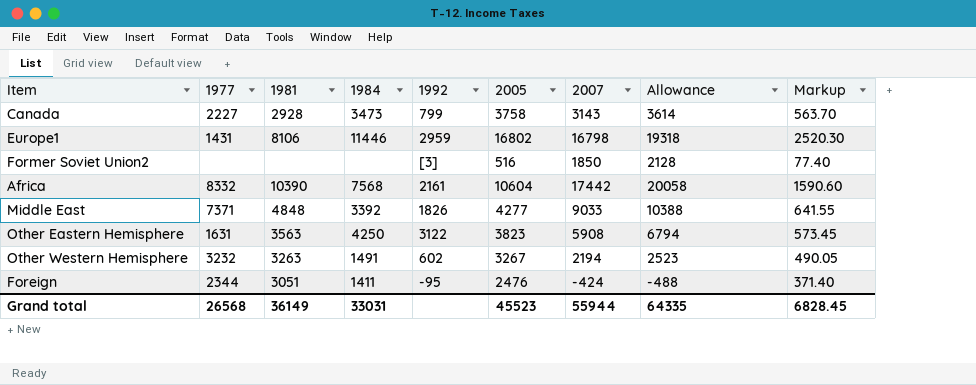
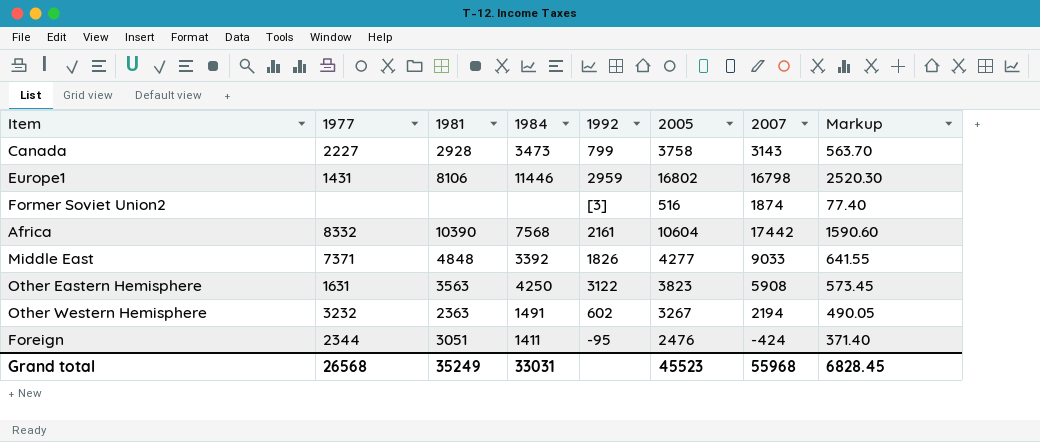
column Allowance | formula: [2007] * 1.15 -> none
Former Soviet Union2 | 2007: 1850 -> 1874
Other Western Hemisphere | 1981: 3263 -> 2363
Grand total | 1981: 36149 -> 35249
Grand total | 2007: 55944 -> 55968

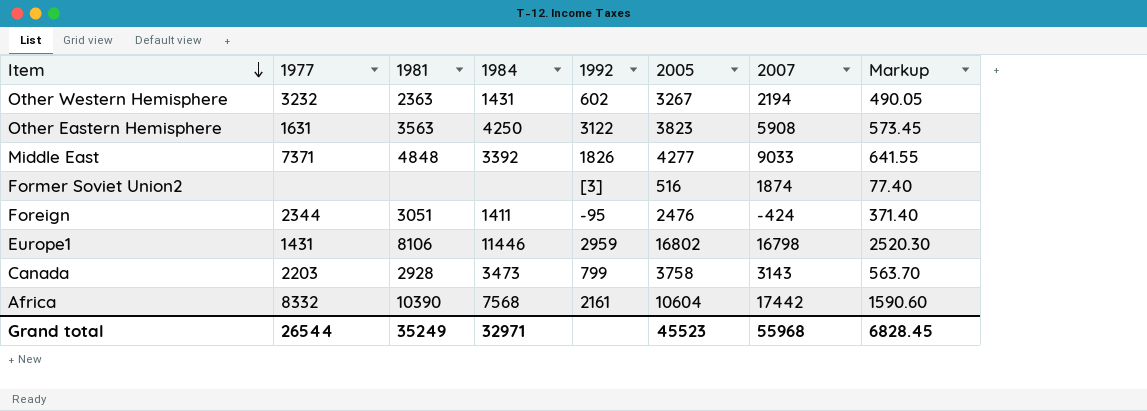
row order: none -> Item descending
Other Western Hemisphere | 1984: 1491 -> 1431
Canada | 1977: 2227 -> 2203
Grand total | 1977: 26568 -> 26544
Grand total | 1984: 33031 -> 32971

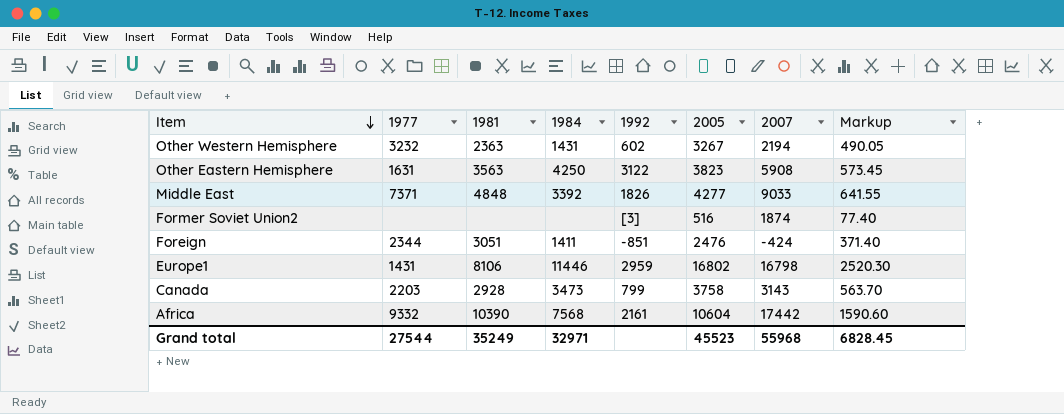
Foreign | 1992: -95 -> -851
Africa | 1977: 8332 -> 9332
Grand total | 1977: 26544 -> 27544

